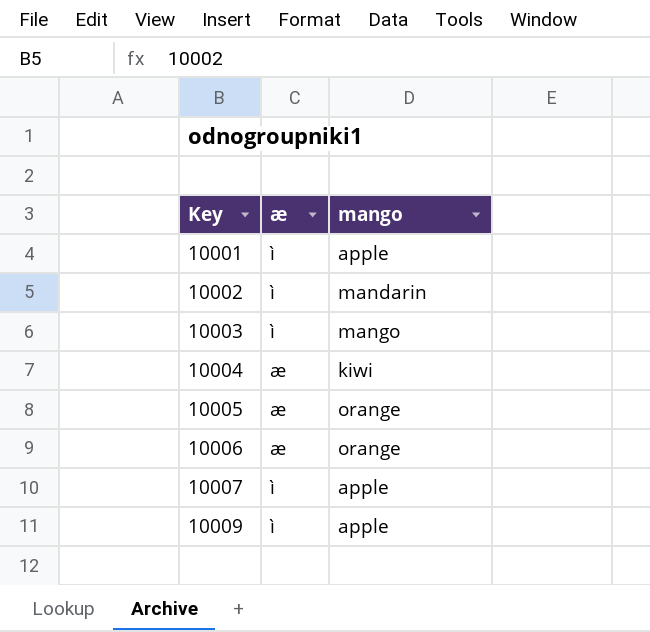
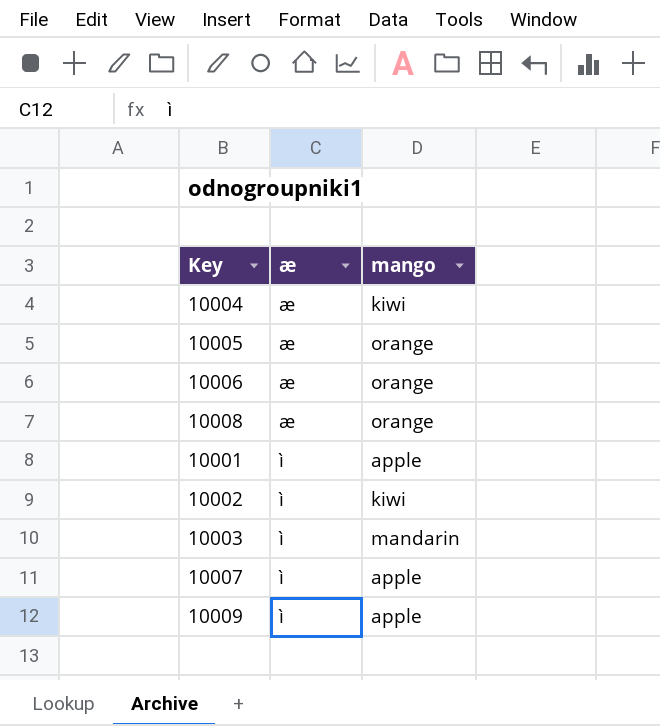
row order: Key ascending -> æ descending
row 10008: none -> æ | orange
10002 | mango: mandarin -> kiwi
10003 | mango: mango -> mandarin

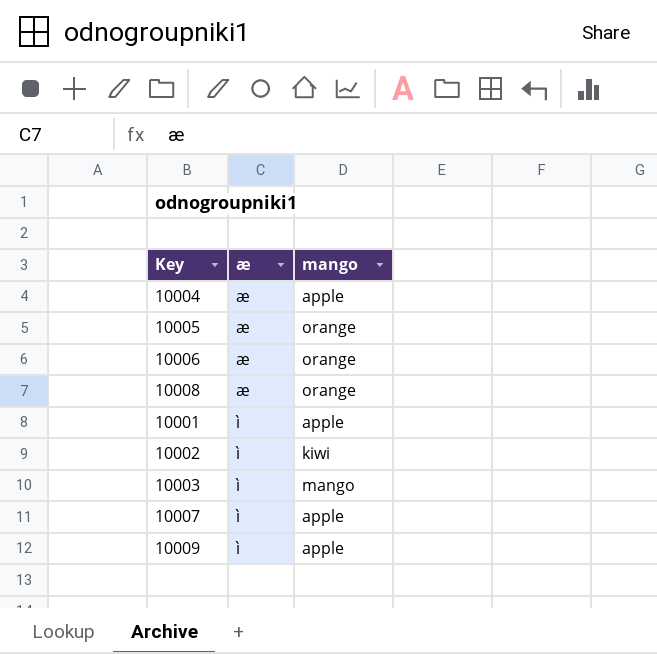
10004 | mango: kiwi -> apple
10003 | mango: mandarin -> mango

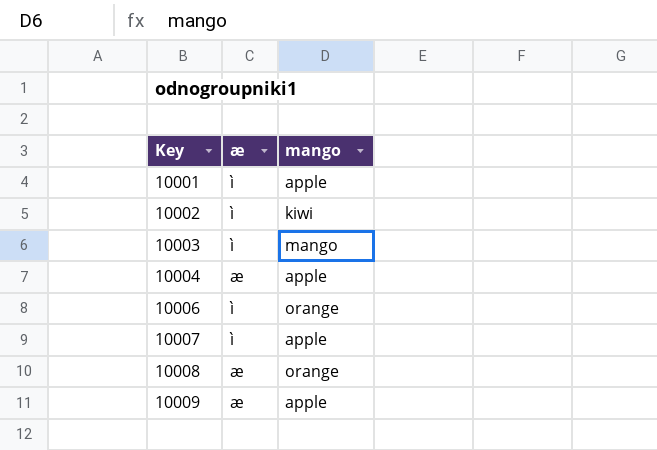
row order: æ descending -> Key ascending
row 10005: æ | orange -> none
10006 | æ: æ -> ì
10009 | æ: ì -> æ

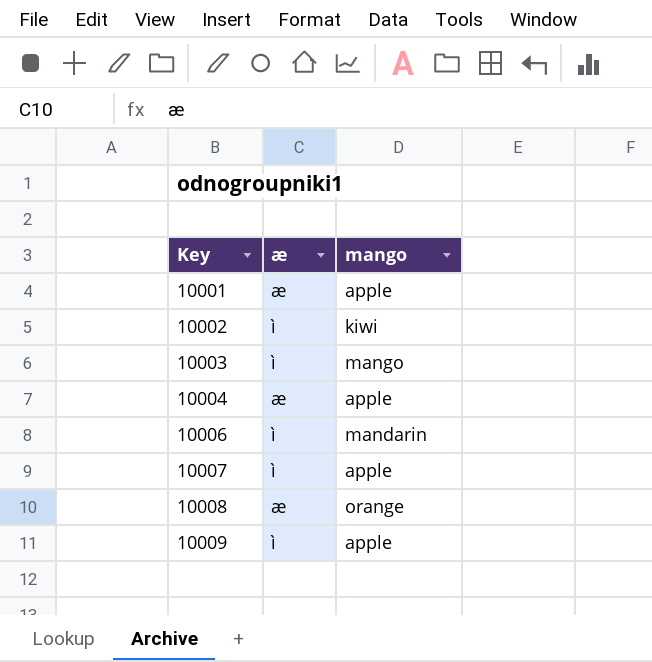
10001 | æ: ì -> æ
10006 | mango: orange -> mandarin
10009 | æ: æ -> ì

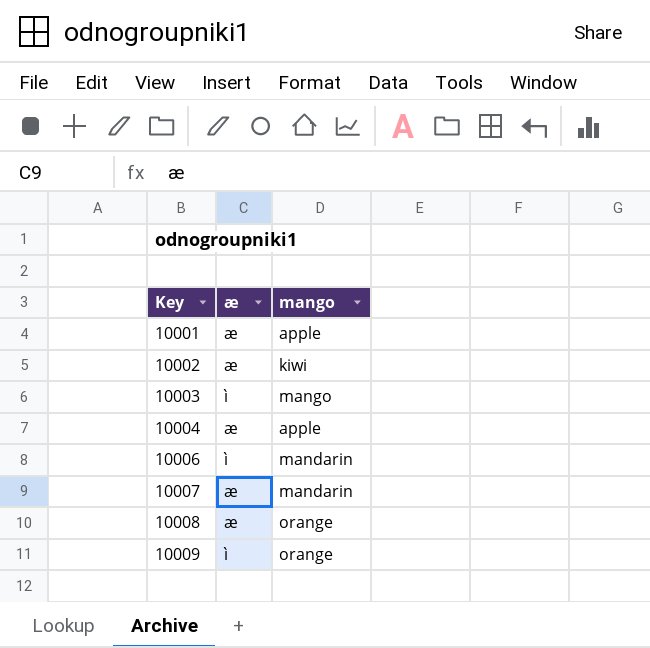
10002 | æ: ì -> æ
10007 | æ: ì -> æ
10007 | mango: apple -> mandarin
10009 | mango: apple -> orange

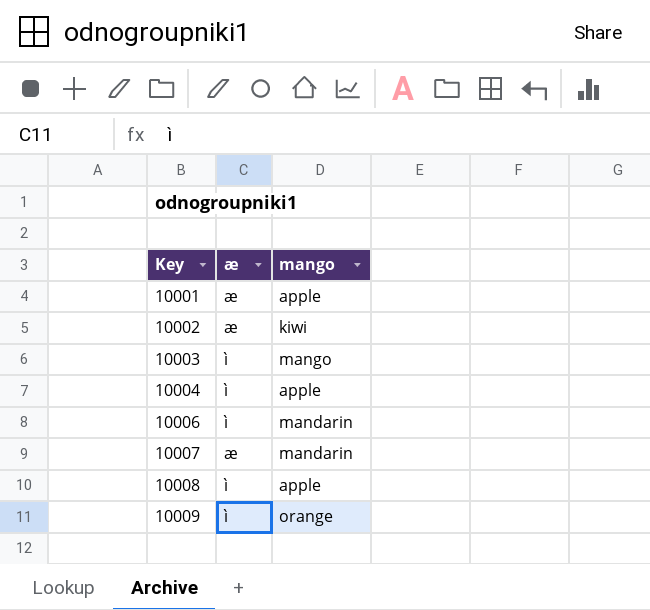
10004 | æ: æ -> ì
10008 | æ: æ -> ì
10008 | mango: orange -> apple

